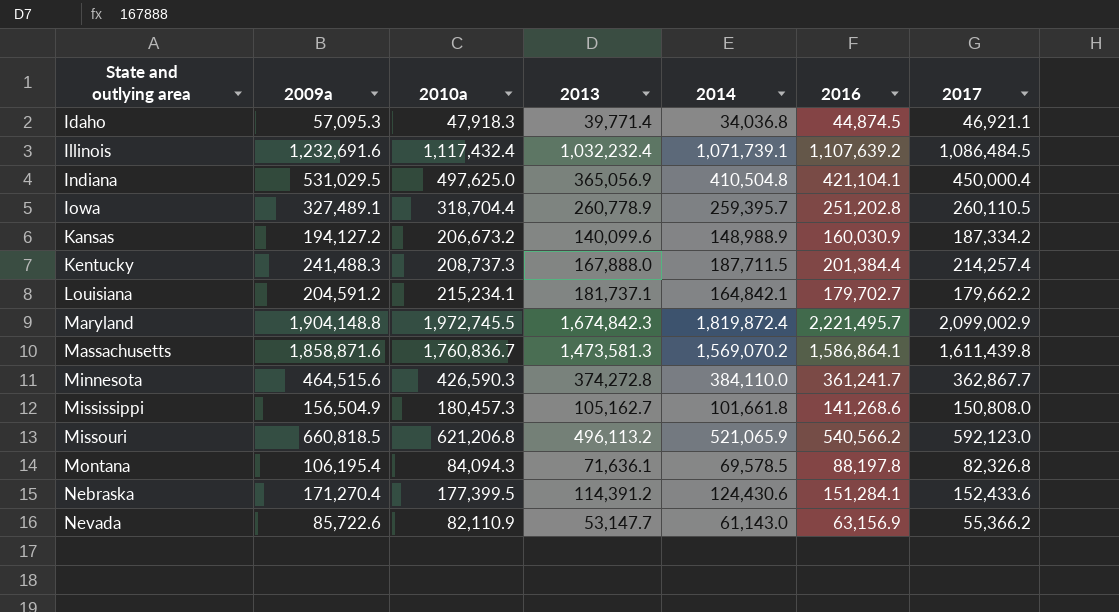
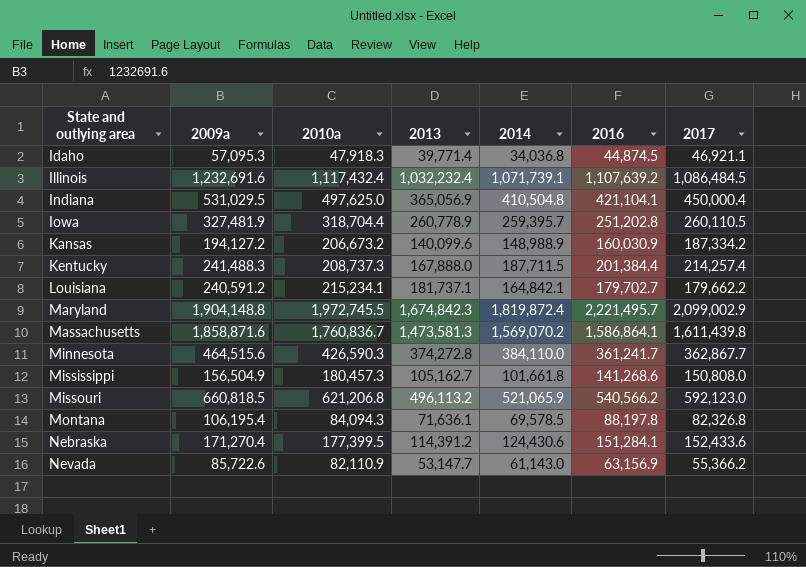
Iowa | 2009a: 327,489.1 -> 327,481.9
Louisiana | 2009a: 204,591.2 -> 240,591.2

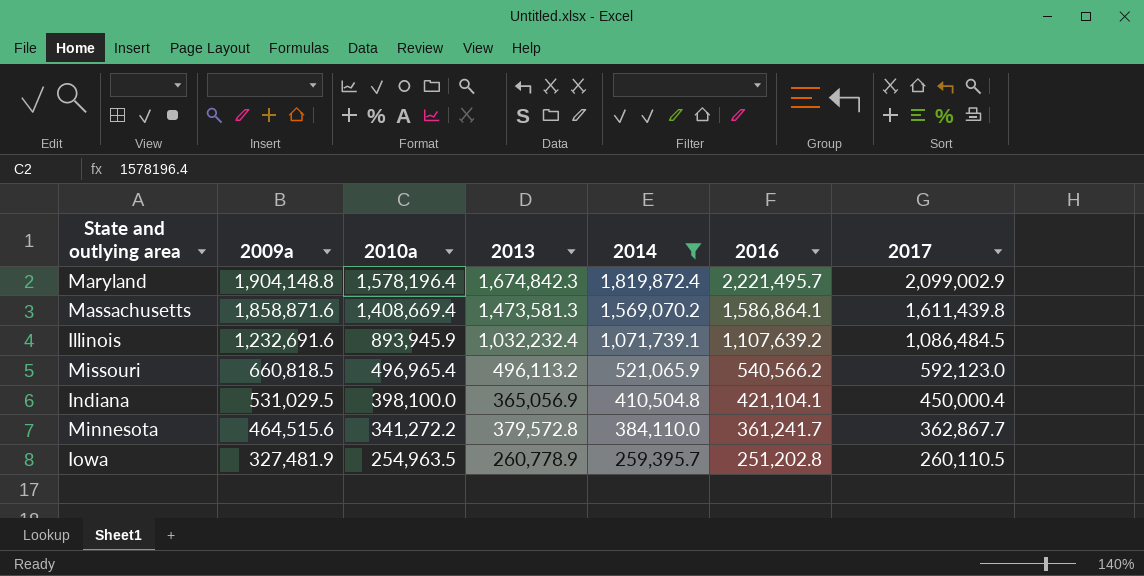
filter: none -> 2014 >= 259,395.7
row order: State and outlying area ascending -> 2009a descending
Maryland | 2010a: 1,972,745.5 -> 1,578,196.4
Massachusetts | 2010a: 1,760,836.7 -> 1,408,669.4
Illinois | 2010a: 1,117,432.4 -> 893,945.9
Missouri | 2010a: 621,206.8 -> 496,965.4
Indiana | 2010a: 497,625.0 -> 398,100.0
Minnesota | 2010a: 426,590.3 -> 341,272.2
Minnesota | 2013: 374,272.8 -> 379,572.8
Iowa | 2010a: 318,704.4 -> 254,963.5

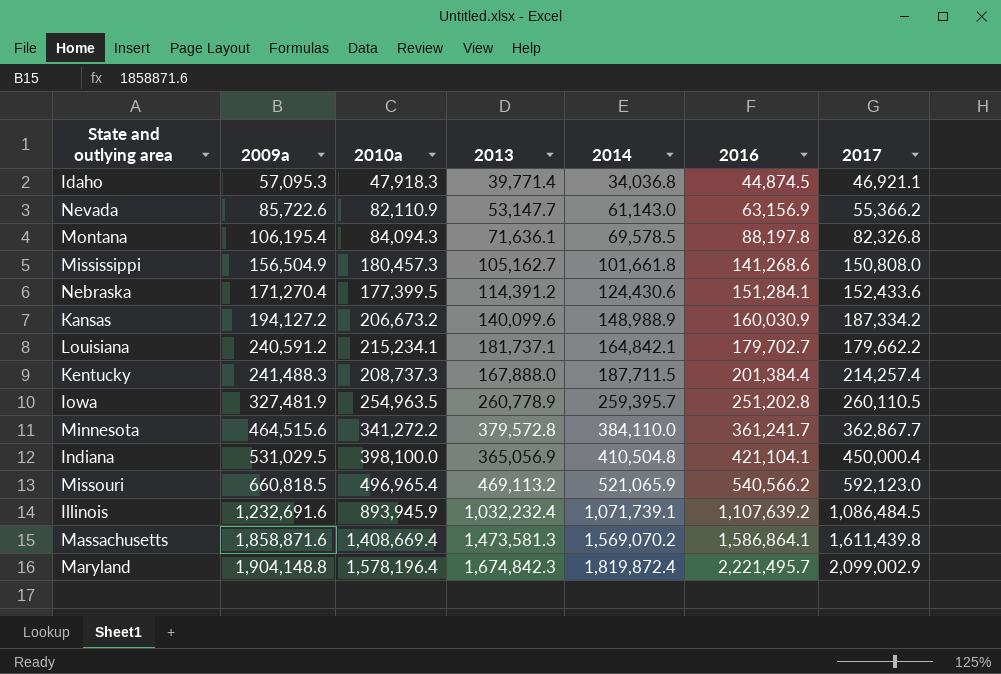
filter: 2014 >= 259,395.7 -> none
row order: 2009a descending -> 2009a ascending
Missouri | 2013: 496,113.2 -> 469,113.2

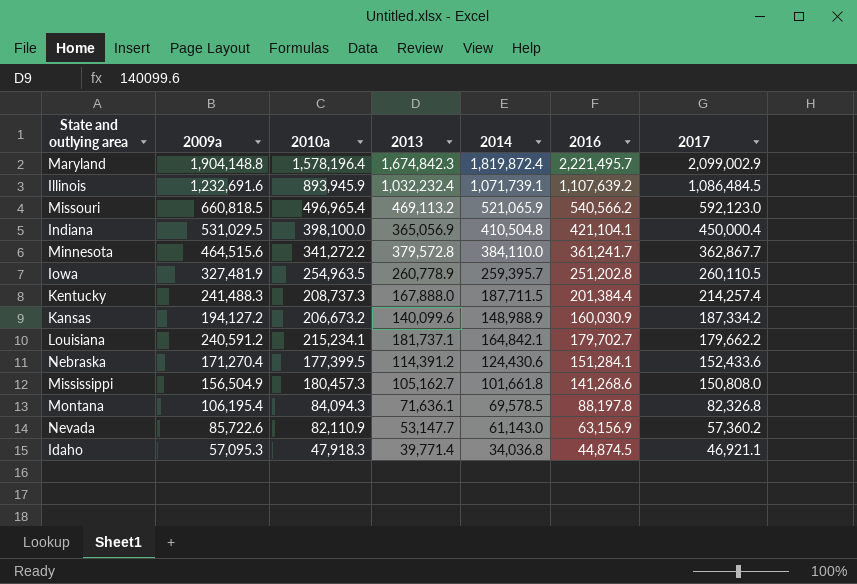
row order: 2009a ascending -> 2017 descending
row Massachusetts: 1,858,871.6 | 1,408,669.4 | 1,473,581.3 | 1,569,070.2 | 1,586,864.1 | 1,611,439.8 -> none
Nevada | 2017: 55,366.2 -> 57,360.2

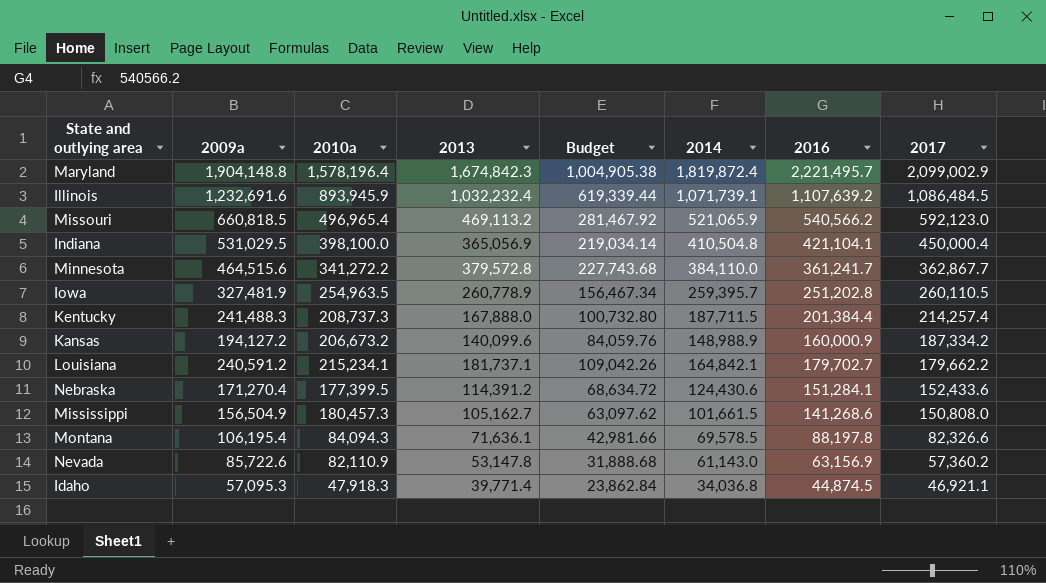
column Budget | formula: none -> [2013] * 0.6
Kansas | 2016: 160,030.9 -> 160,000.9
Mississippi | 2014: 101,661.8 -> 101,661.5
Montana | 2017: 82,326.8 -> 82,326.6
Nevada | 2013: 53,147.7 -> 53,147.8

